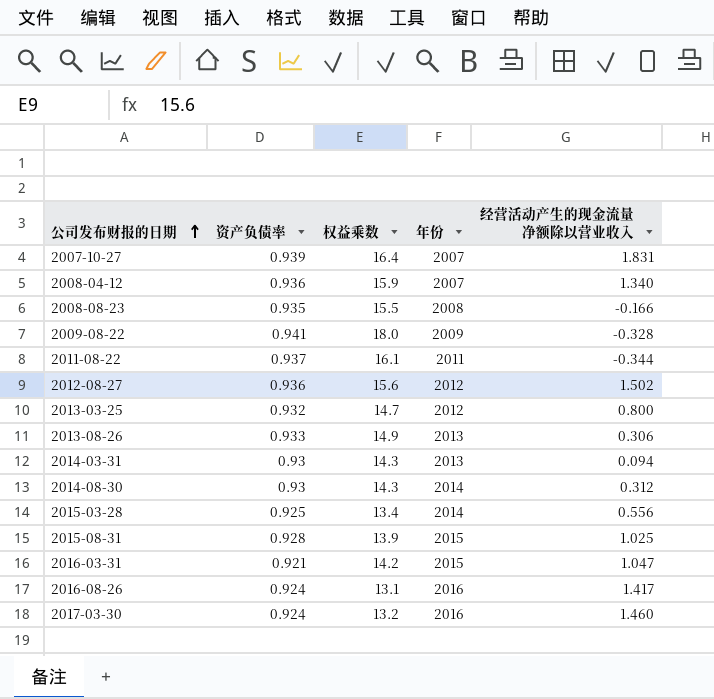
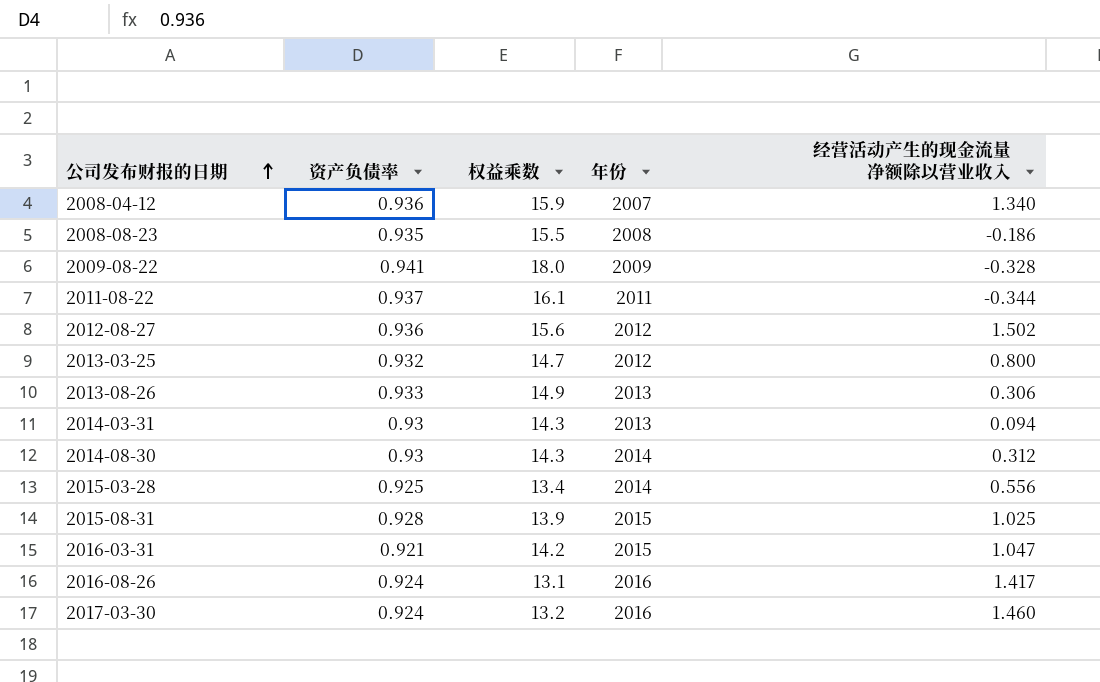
row 2007-10-27: 0.939 | 16.4 | 2007 | 1.831 -> none
2008-08-23 | 经营活动产生的现金流量净额除以营业收入: -0.166 -> -0.186

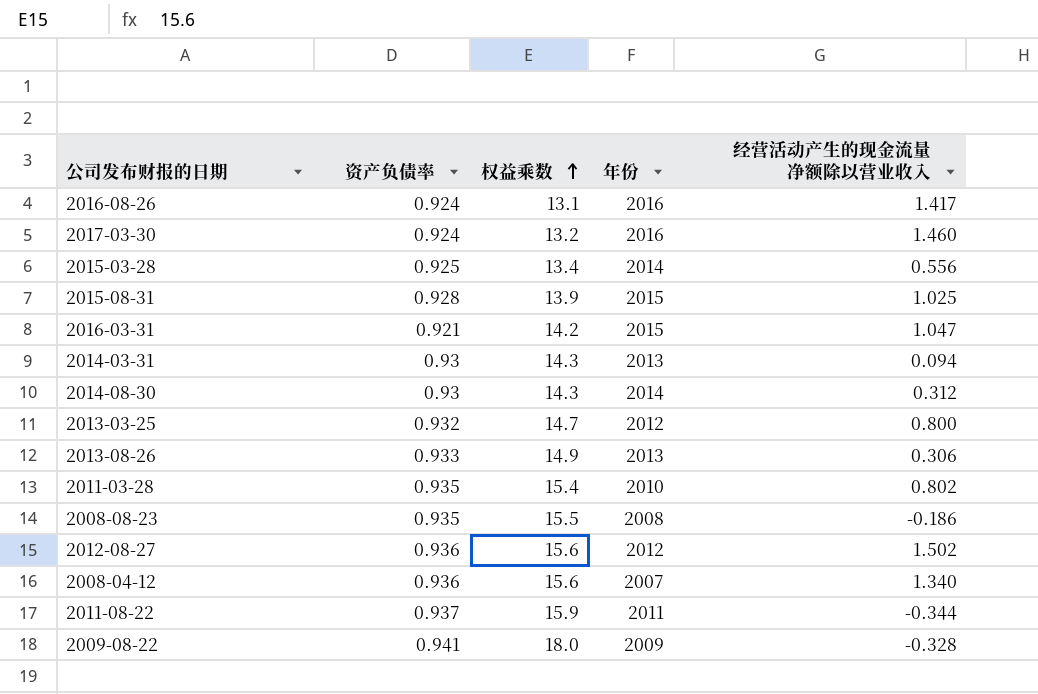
row order: 公司发布财报的日期 ascending -> 权益乘数 ascending
row 2011-03-28: none -> 0.935 | 15.4 | 2010 | 0.802
2008-04-12 | 权益乘数: 15.9 -> 15.6
2011-08-22 | 权益乘数: 16.1 -> 15.9

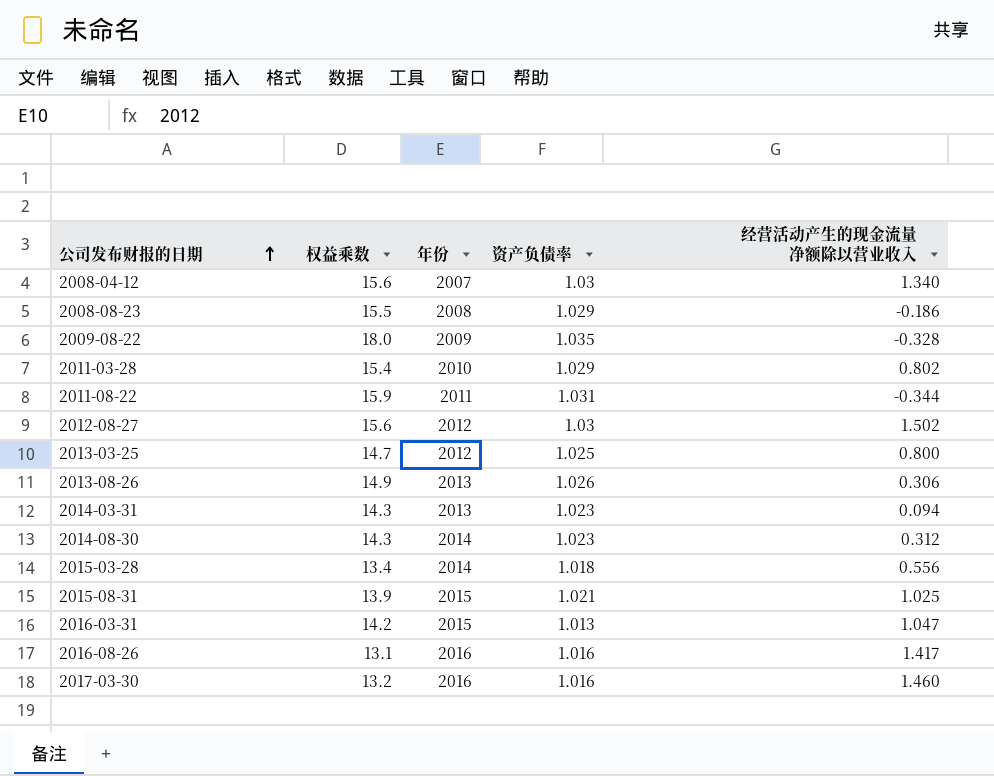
row order: 权益乘数 ascending -> 公司发布财报的日期 ascending
column 资产负债率 | position: 2 -> 4
2008-04-12 | 资产负债率: 0.936 -> 1.03
2008-08-23 | 资产负债率: 0.935 -> 1.029
2009-08-22 | 资产负债率: 0.941 -> 1.035
2011-03-28 | 资产负债率: 0.935 -> 1.029
2011-08-22 | 资产负债率: 0.937 -> 1.031
2012-08-27 | 资产负债率: 0.936 -> 1.03
2013-03-25 | 资产负债率: 0.932 -> 1.025
2013-08-26 | 资产负债率: 0.933 -> 1.026
2014-03-31 | 资产负债率: 0.93 -> 1.023
2014-08-30 | 资产负债率: 0.93 -> 1.023
2015-03-28 | 资产负债率: 0.925 -> 1.018
2015-08-31 | 资产负债率: 0.928 -> 1.021
2016-03-31 | 资产负债率: 0.921 -> 1.013
2016-08-26 | 资产负债率: 0.924 -> 1.016
2017-03-30 | 资产负债率: 0.924 -> 1.016

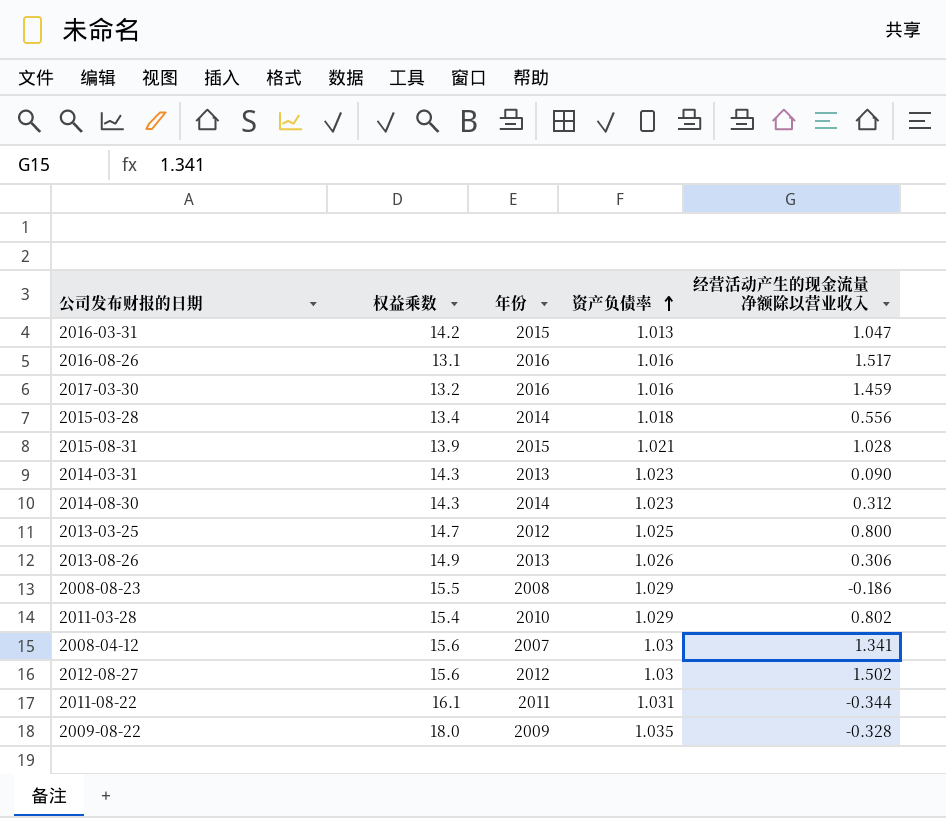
row order: 公司发布财报的日期 ascending -> 资产负债率 ascending
2016-08-26 | 经营活动产生的现金流量净额除以营业收入: 1.417 -> 1.517
2017-03-30 | 经营活动产生的现金流量净额除以营业收入: 1.460 -> 1.459
2015-08-31 | 经营活动产生的现金流量净额除以营业收入: 1.025 -> 1.028
2014-03-31 | 经营活动产生的现金流量净额除以营业收入: 0.094 -> 0.090
2008-04-12 | 经营活动产生的现金流量净额除以营业收入: 1.340 -> 1.341
2011-08-22 | 权益乘数: 15.9 -> 16.1

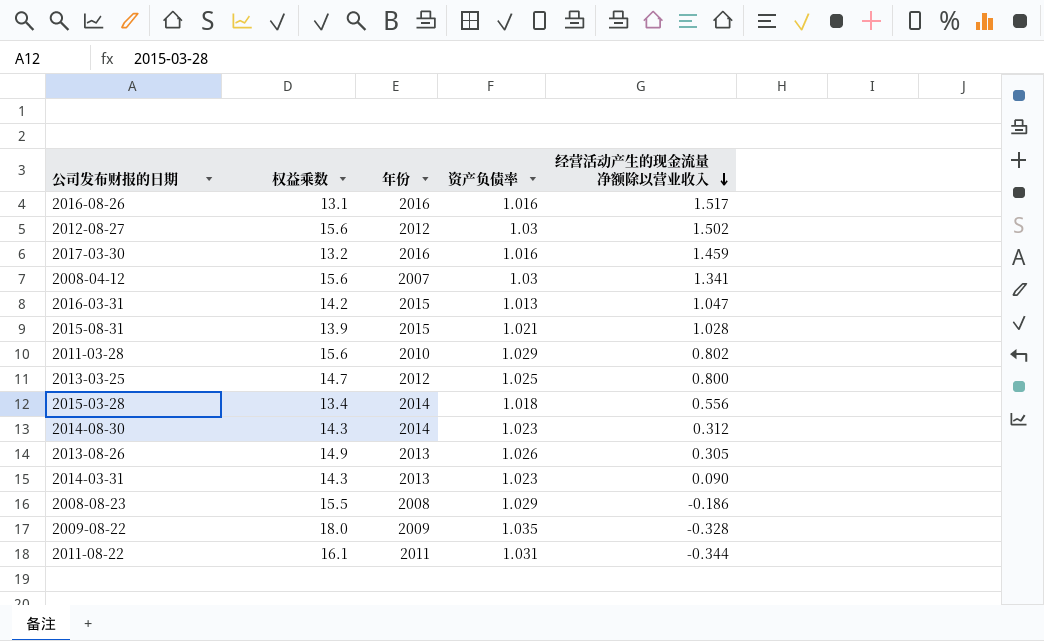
row order: 资产负债率 ascending -> 经营活动产生的现金流量净额除以营业收入 descending
2011-03-28 | 权益乘数: 15.4 -> 15.6
2013-08-26 | 经营活动产生的现金流量净额除以营业收入: 0.306 -> 0.305

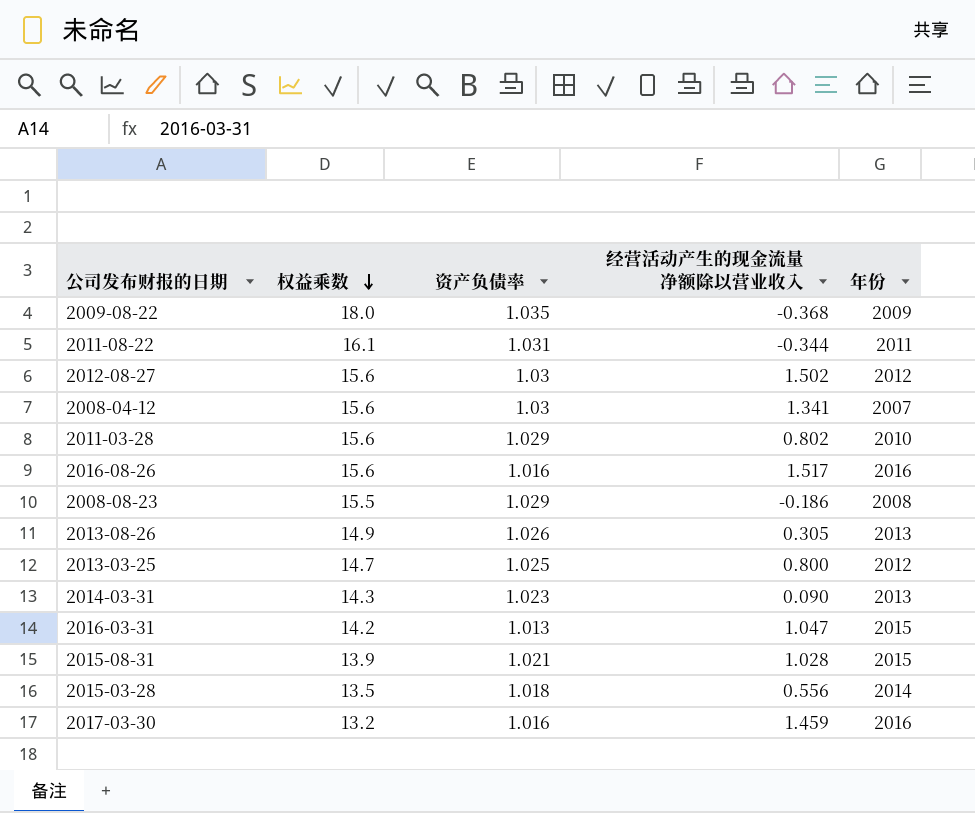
row order: 经营活动产生的现金流量净额除以营业收入 descending -> 权益乘数 descending
column 年份 | position: 3 -> 5
row 2014-08-30: 14.3 | 2014 | 1.023 | 0.312 -> none
2009-08-22 | 经营活动产生的现金流量净额除以营业收入: -0.328 -> -0.368
2016-08-26 | 权益乘数: 13.1 -> 15.6
2015-03-28 | 权益乘数: 13.4 -> 13.5

